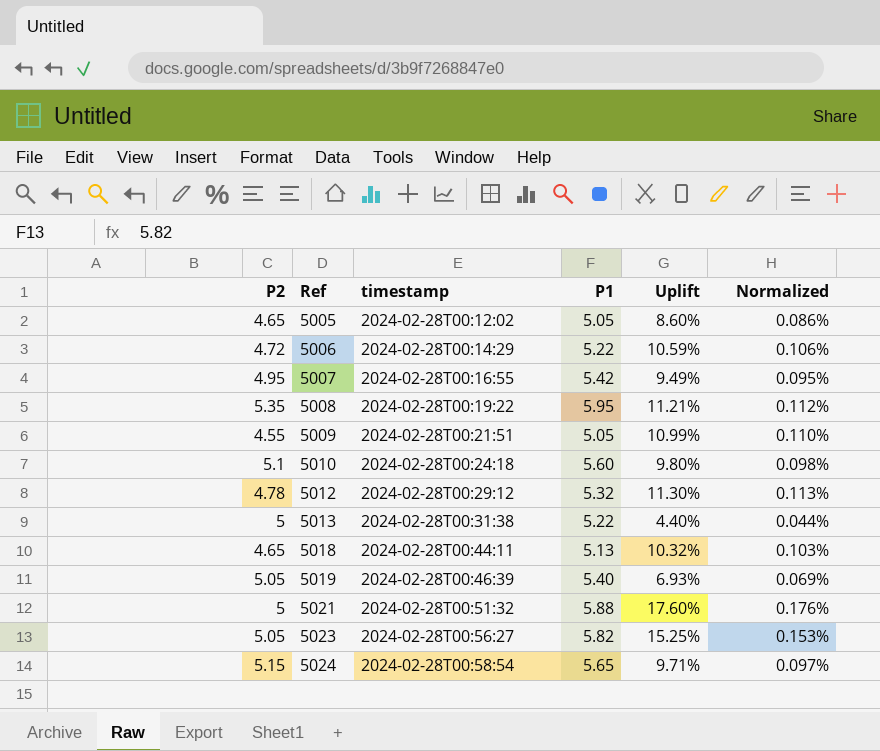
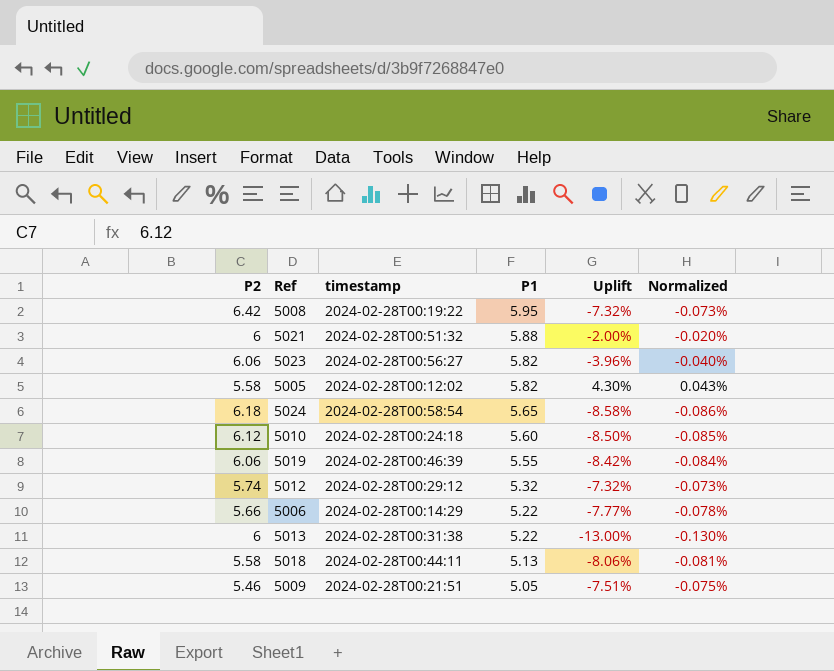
row order: Ref ascending -> P1 descending
row 5007: 4.95 | 2024-02-28T00:16:55 | 5.42 | 9.49% | 0.095% -> none
5008 | P2: 5.35 -> 6.42
5008 | Uplift: 11.21% -> -7.32%
5008 | Normalized: 0.112% -> -0.073%
5021 | P2: 5 -> 6
5021 | Uplift: 17.60% -> -2.00%
5021 | Normalized: 0.176% -> -0.020%
5023 | P2: 5.05 -> 6.06
5023 | Uplift: 15.25% -> -3.96%
5023 | Normalized: 0.153% -> -0.040%
5005 | P2: 4.65 -> 5.58
5005 | P1: 5.05 -> 5.82
5005 | Uplift: 8.60% -> 4.30%
5005 | Normalized: 0.086% -> 0.043%
5024 | P2: 5.15 -> 6.18
5024 | Uplift: 9.71% -> -8.58%
5024 | Normalized: 0.097% -> -0.086%
5010 | P2: 5.1 -> 6.12
5010 | Uplift: 9.80% -> -8.50%
5010 | Normalized: 0.098% -> -0.085%
5019 | P2: 5.05 -> 6.06
5019 | P1: 5.40 -> 5.55
5019 | Uplift: 6.93% -> -8.42%
5019 | Normalized: 0.069% -> -0.084%
5012 | P2: 4.78 -> 5.74
5012 | Uplift: 11.30% -> -7.32%
5012 | Normalized: 0.113% -> -0.073%
5006 | P2: 4.72 -> 5.66
5006 | Uplift: 10.59% -> -7.77%
5006 | Normalized: 0.106% -> -0.078%
5013 | P2: 5 -> 6
5013 | Uplift: 4.40% -> -13.00%
5013 | Normalized: 0.044% -> -0.130%
5018 | P2: 4.65 -> 5.58
5018 | Uplift: 10.32% -> -8.06%
5018 | Normalized: 0.103% -> -0.081%
5009 | P2: 4.55 -> 5.46
5009 | Uplift: 10.99% -> -7.51%
5009 | Normalized: 0.110% -> -0.075%

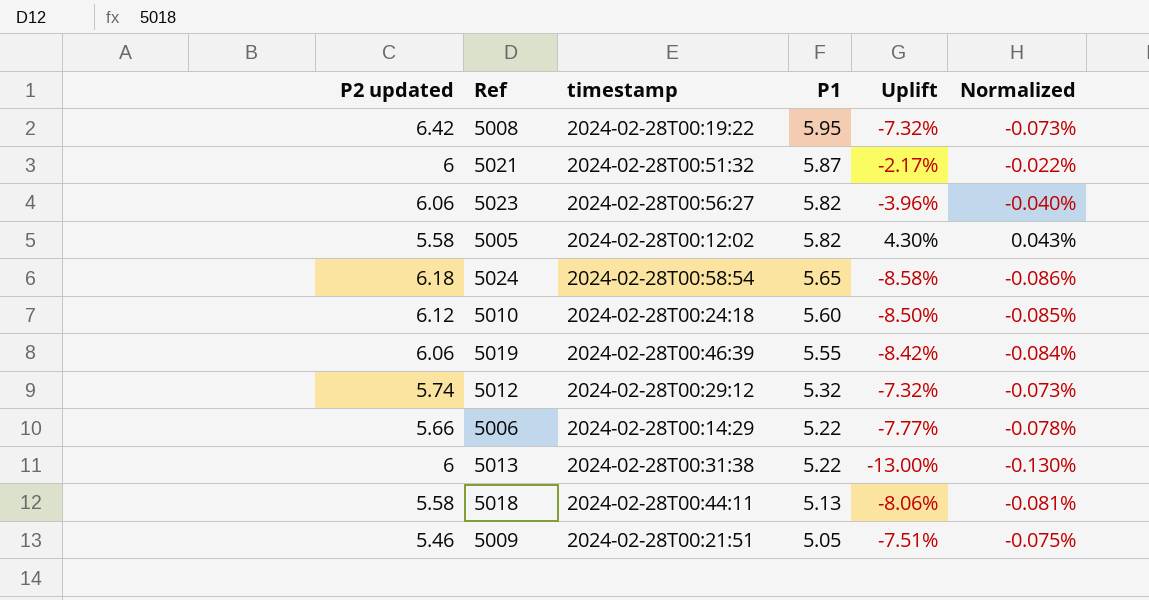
column name: P2 -> P2 updated
5021 | P1: 5.88 -> 5.87
5021 | Uplift: -2.00% -> -2.17%
5021 | Normalized: -0.020% -> -0.022%

